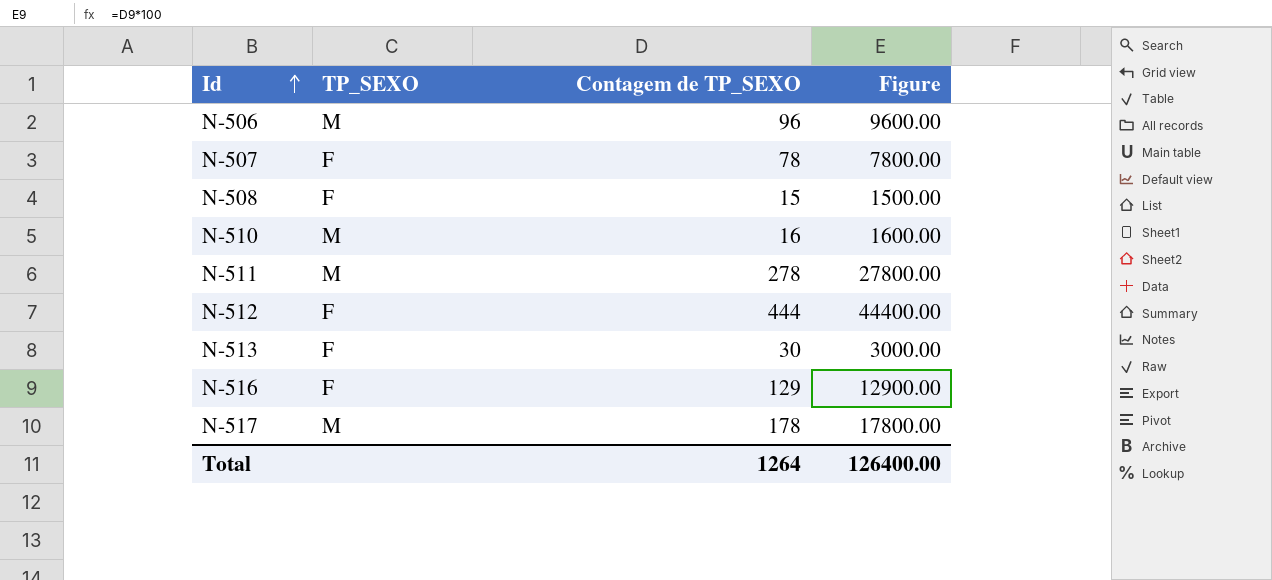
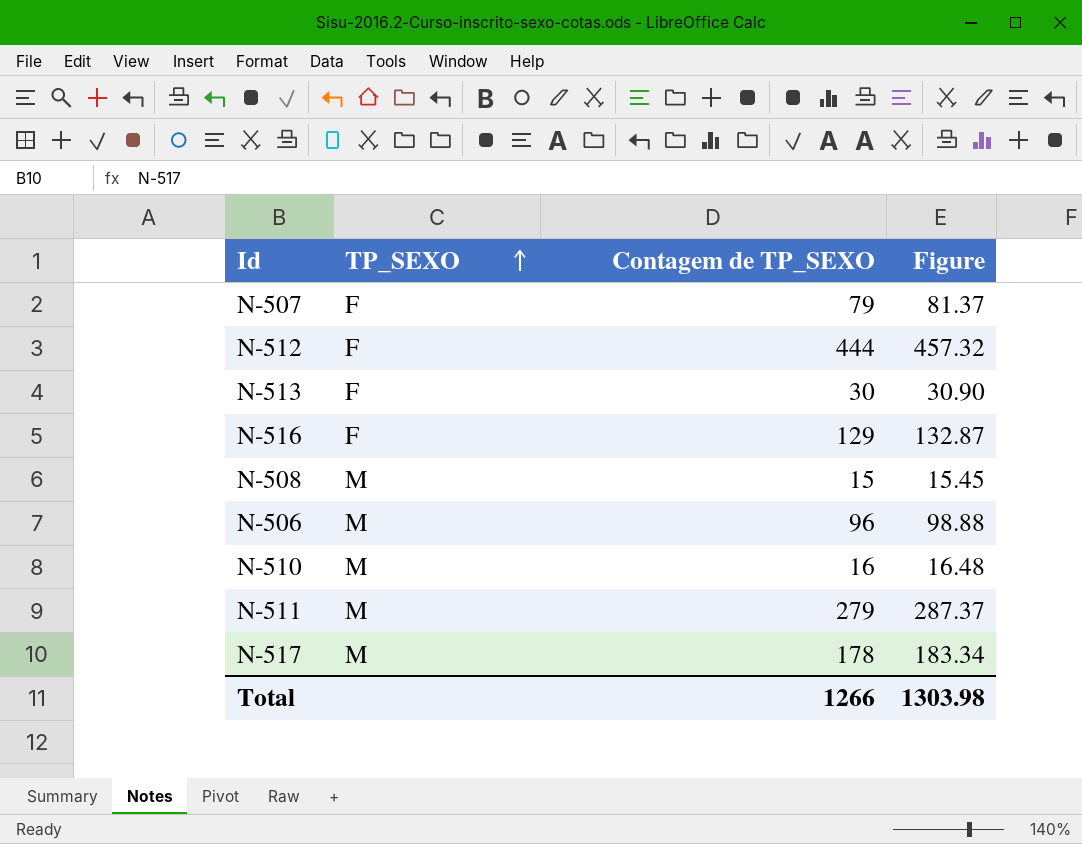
row order: Id ascending -> TP_SEXO ascending
column Figure | formula: [Contagem de TP_SEXO] * 100 -> [Contagem de TP_SEXO] * 1.03
N-507 | Contagem de TP_SEXO: 78 -> 79
N-508 | TP_SEXO: F -> M
N-511 | Contagem de TP_SEXO: 278 -> 279
Total | Contagem de TP_SEXO: 1264 -> 1266
Total | Figure: 126400.00 -> 1303.98

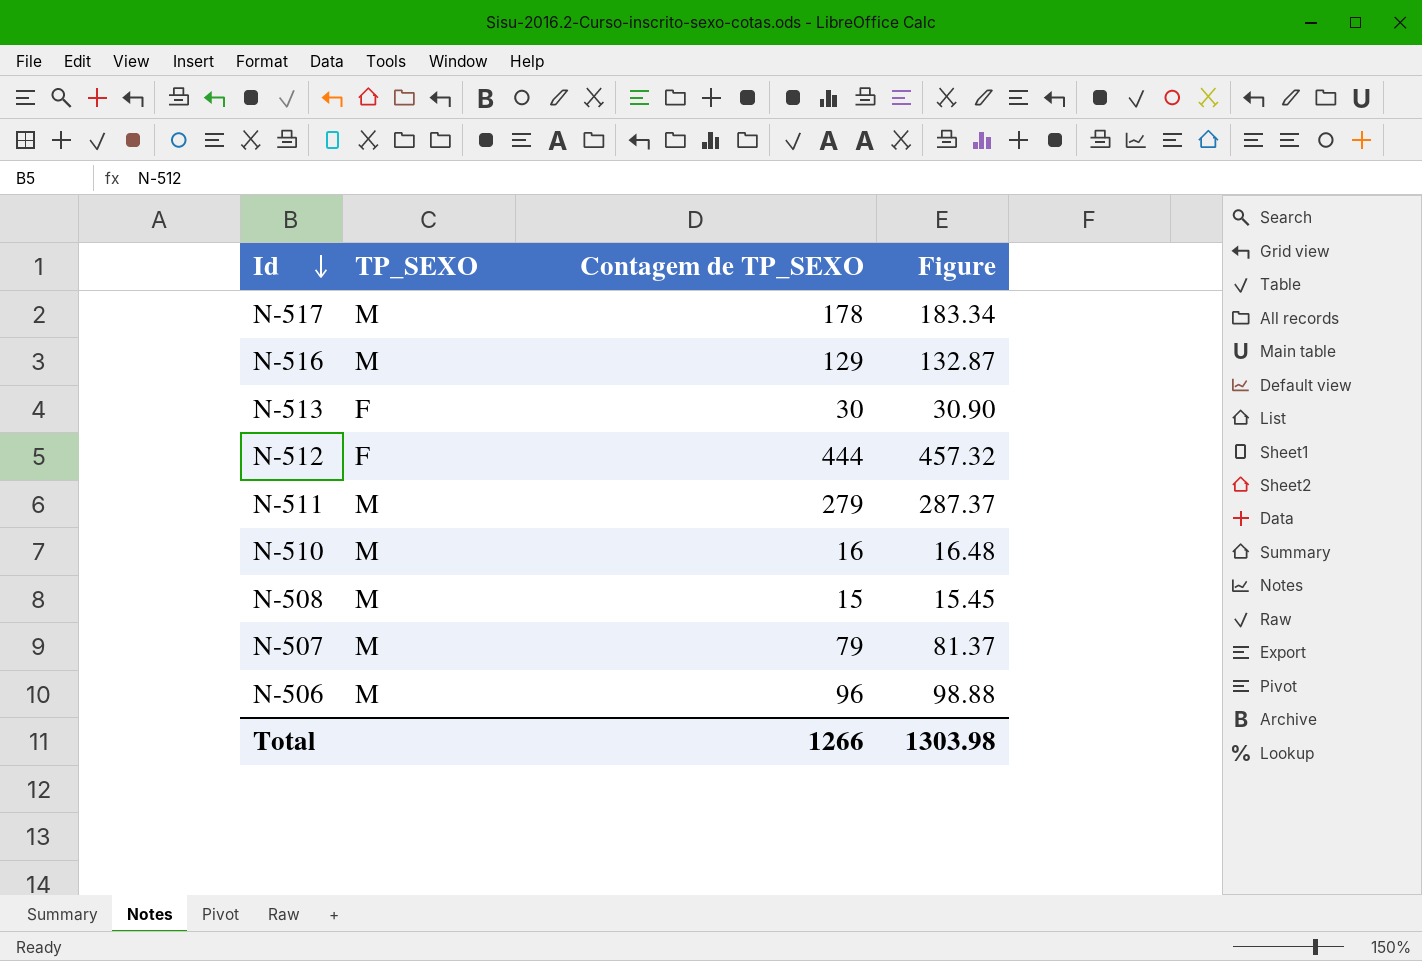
row order: TP_SEXO ascending -> Id descending
N-516 | TP_SEXO: F -> M
N-507 | TP_SEXO: F -> M

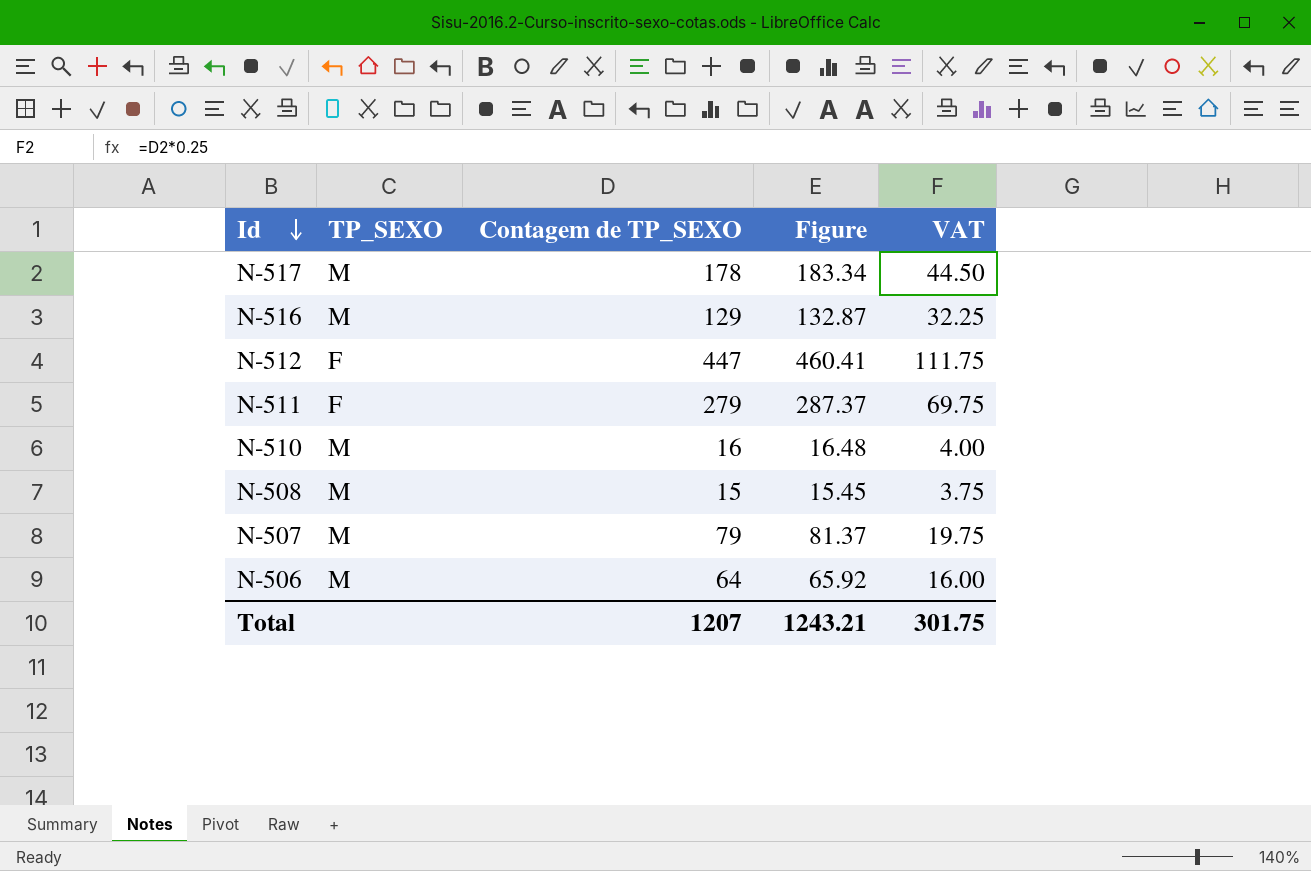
column VAT | formula: none -> [Contagem de TP_SEXO] * 0.25
row N-513: F | 30 | 30.90 -> none
N-512 | Contagem de TP_SEXO: 444 -> 447
N-512 | Figure: 457.32 -> 460.41
N-511 | TP_SEXO: M -> F
N-506 | Contagem de TP_SEXO: 96 -> 64
N-506 | Figure: 98.88 -> 65.92
Total | Contagem de TP_SEXO: 1266 -> 1207
Total | Figure: 1303.98 -> 1243.21

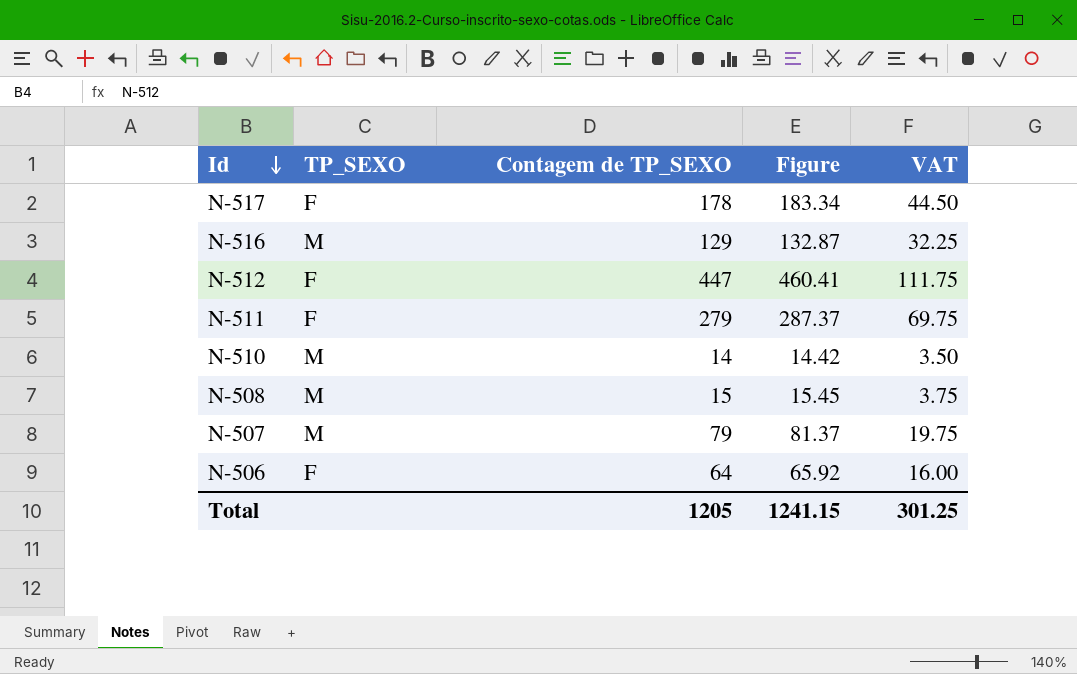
N-517 | TP_SEXO: M -> F
N-510 | Contagem de TP_SEXO: 16 -> 14
N-510 | Figure: 16.48 -> 14.42
N-510 | VAT: 4.00 -> 3.50
N-506 | TP_SEXO: M -> F
Total | Contagem de TP_SEXO: 1207 -> 1205
Total | Figure: 1243.21 -> 1241.15
Total | VAT: 301.75 -> 301.25

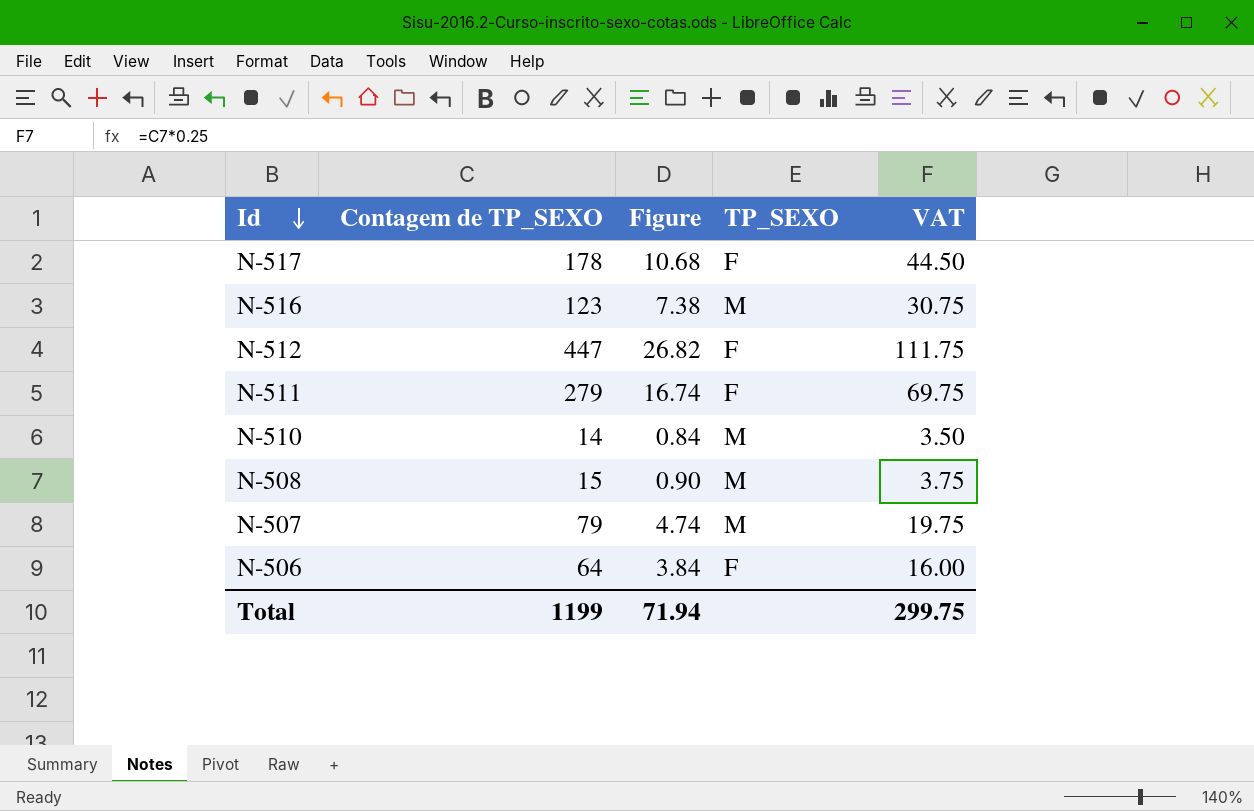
column Figure | formula: [Contagem de TP_SEXO] * 1.03 -> [Contagem de TP_SEXO] * 0.06
column TP_SEXO | position: 2 -> 4
N-516 | Contagem de TP_SEXO: 129 -> 123
N-516 | VAT: 32.25 -> 30.75
Total | Contagem de TP_SEXO: 1205 -> 1199
Total | Figure: 1241.15 -> 71.94
Total | VAT: 301.25 -> 299.75

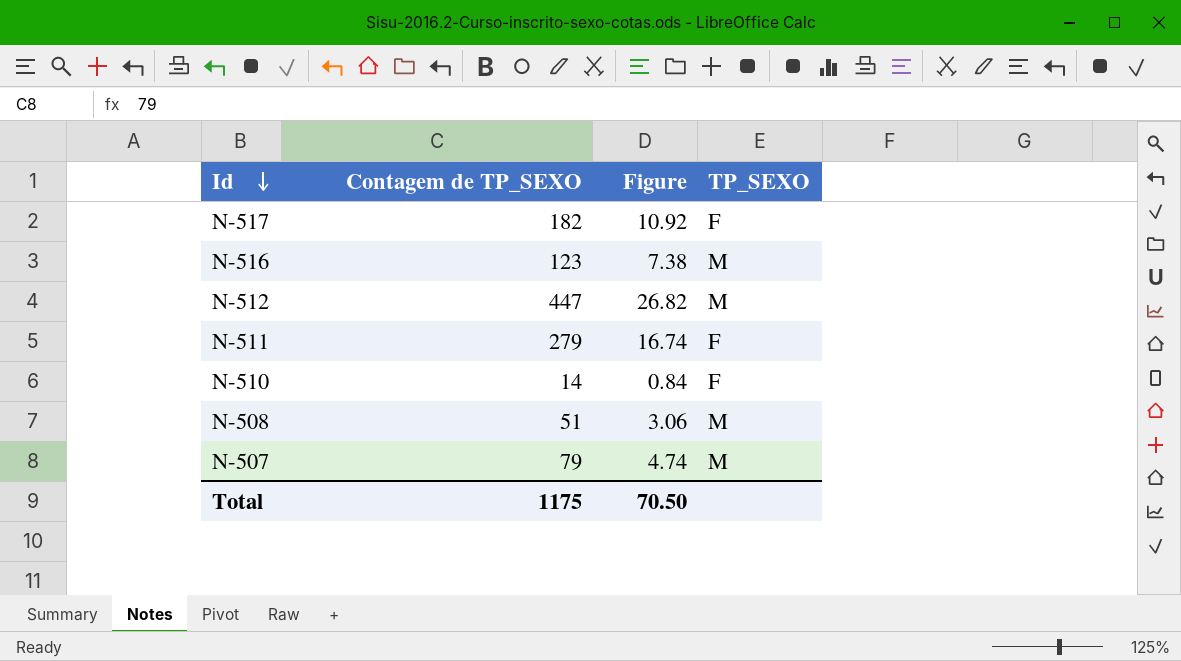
column VAT | formula: [Contagem de TP_SEXO] * 0.25 -> none
row N-506: 64 | 3.84 | F | 16.00 -> none
N-517 | Contagem de TP_SEXO: 178 -> 182
N-517 | Figure: 10.68 -> 10.92
N-512 | TP_SEXO: F -> M
N-510 | TP_SEXO: M -> F
N-508 | Contagem de TP_SEXO: 15 -> 51
N-508 | Figure: 0.90 -> 3.06
Total | Contagem de TP_SEXO: 1199 -> 1175
Total | Figure: 71.94 -> 70.50

